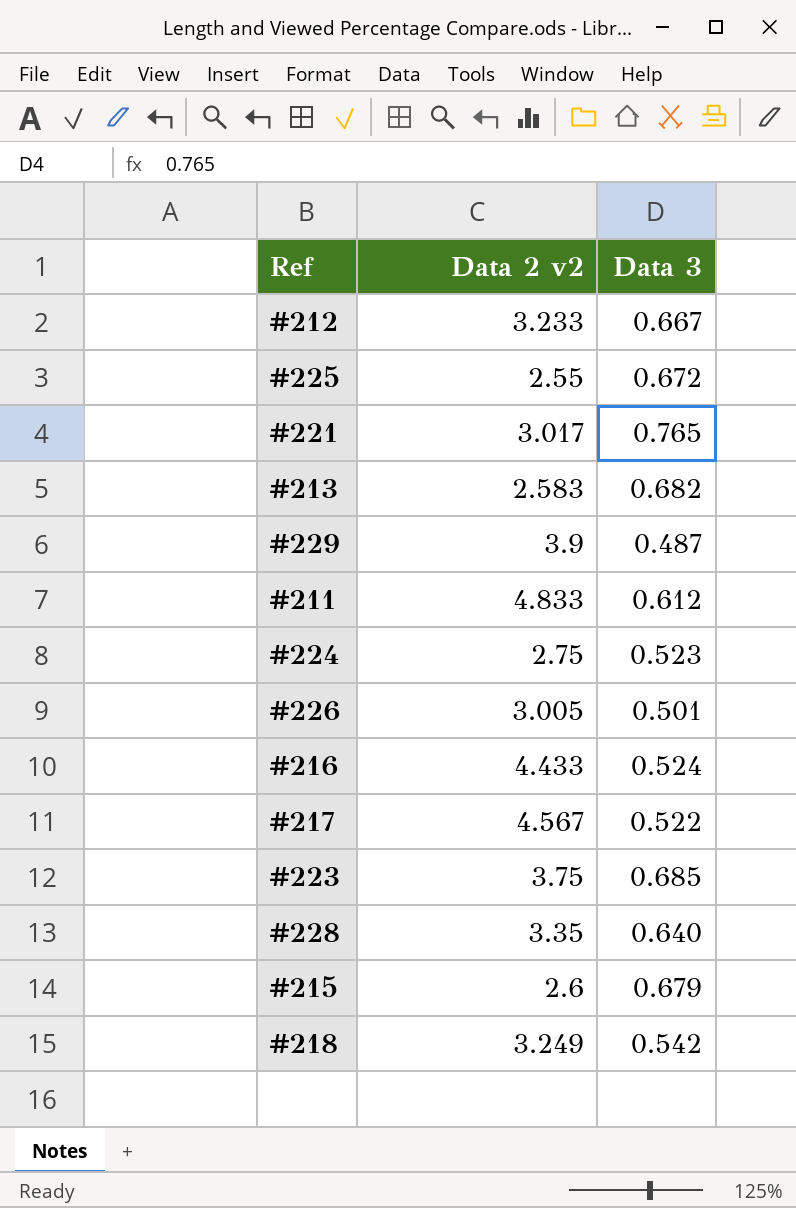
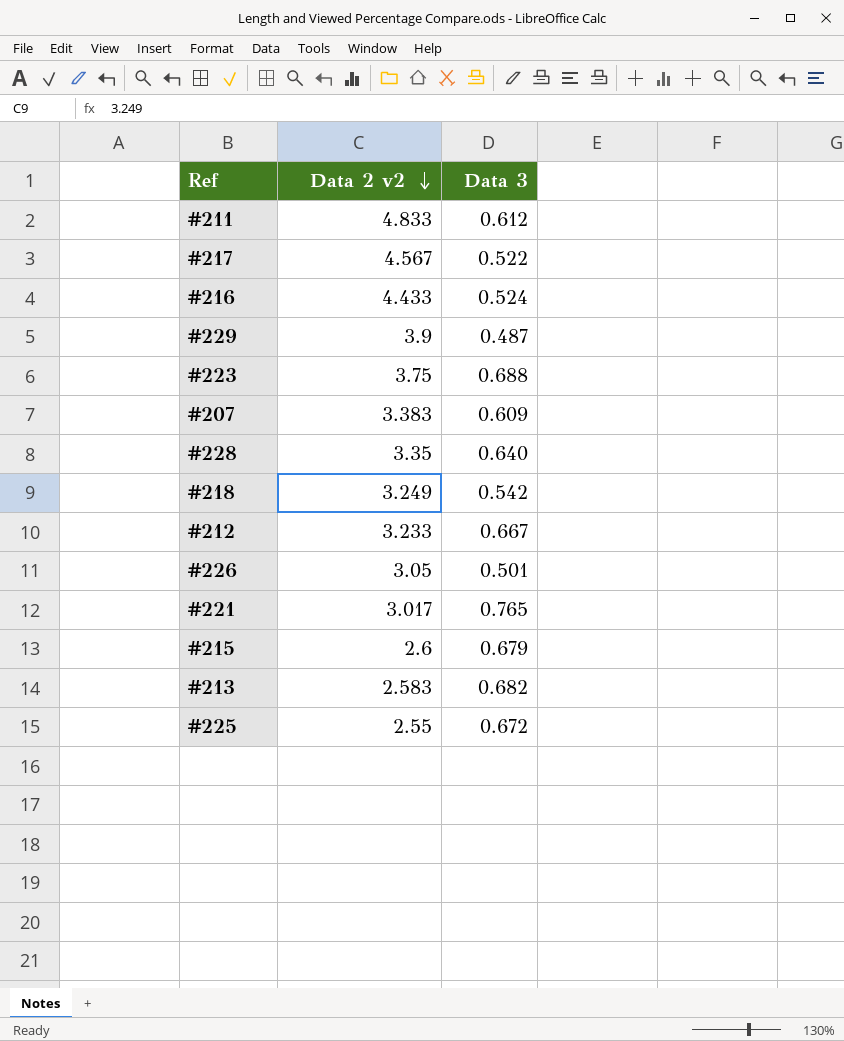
row order: none -> Data 2 v2 descending
row #224: 2.75 | 0.523 -> none
#223 | Data 3: 0.685 -> 0.688
row #207: none -> 3.383 | 0.609
#226 | Data 2 v2: 3.005 -> 3.05

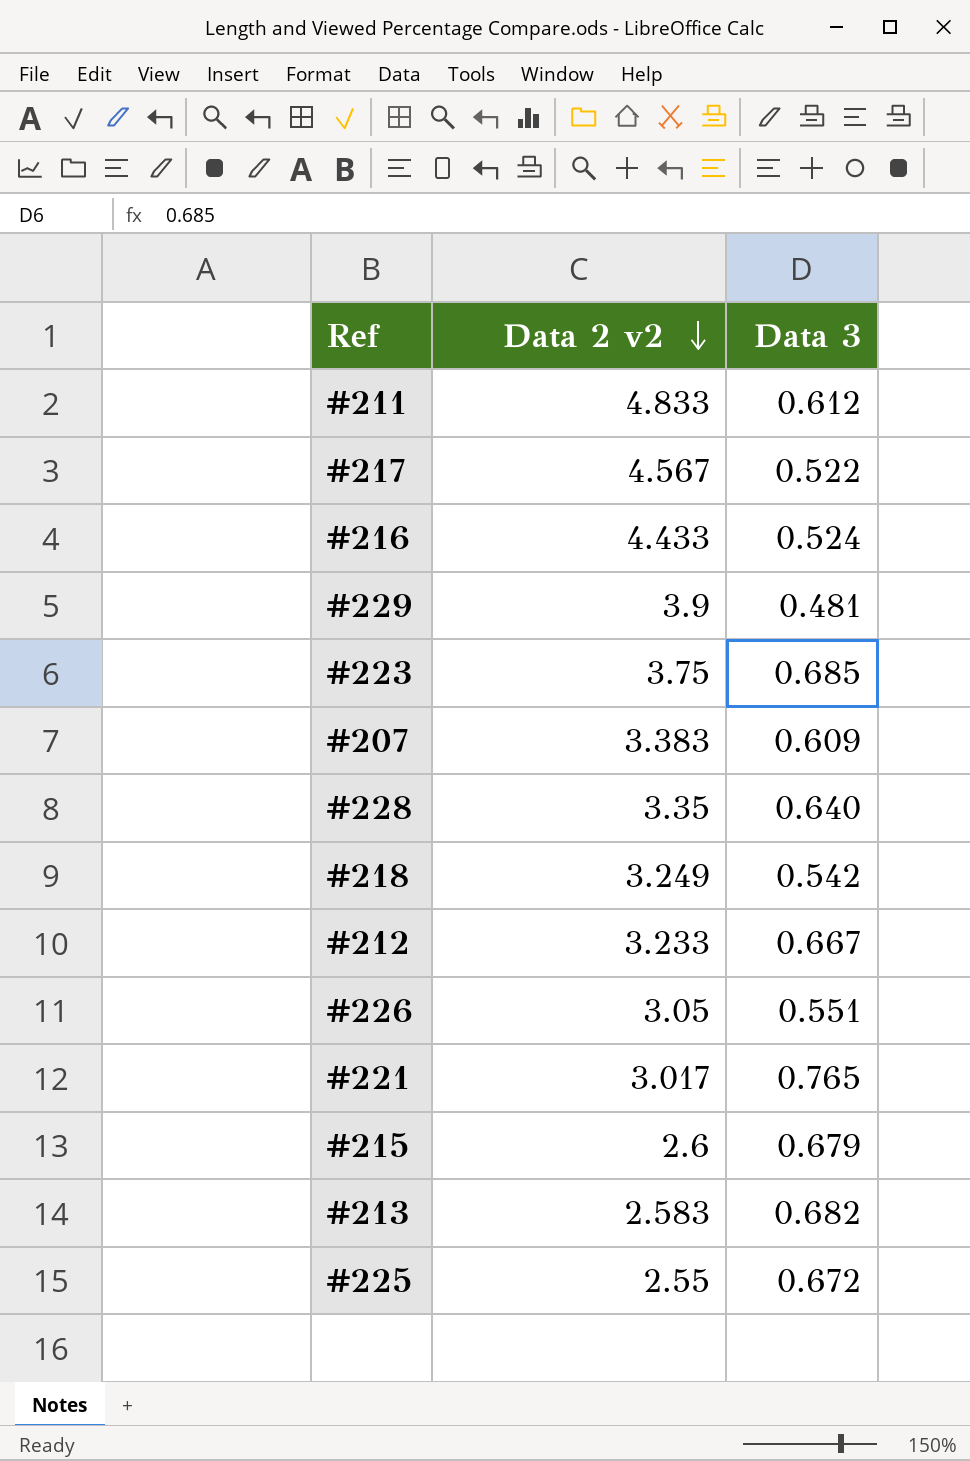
#229 | Data 3: 0.487 -> 0.481
#223 | Data 3: 0.688 -> 0.685
#226 | Data 3: 0.501 -> 0.551

